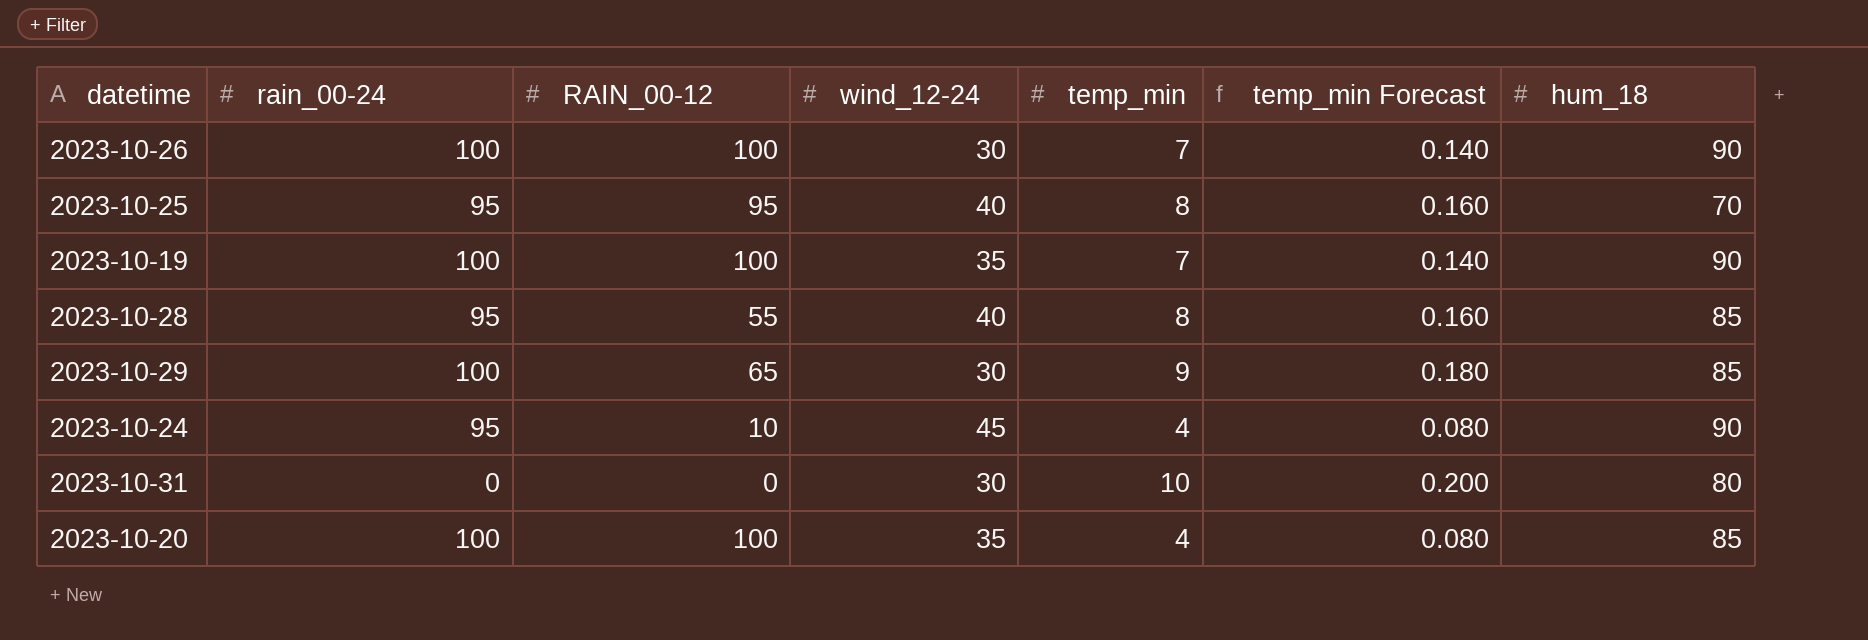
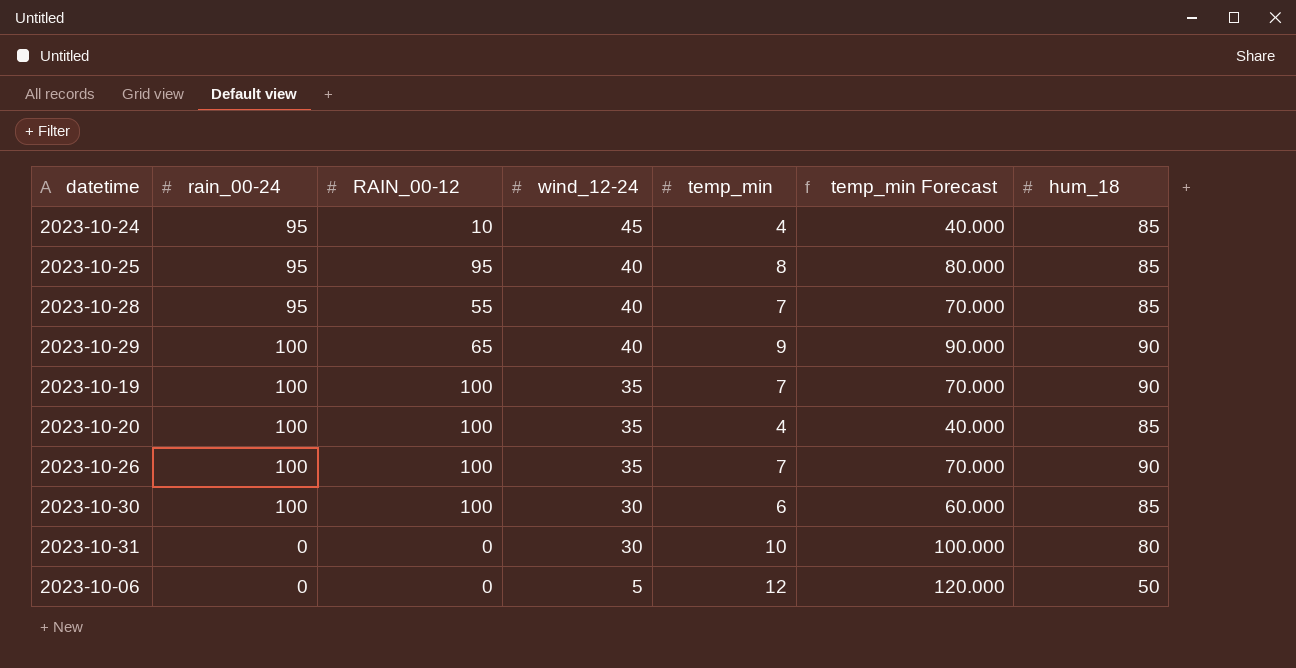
row order: none -> wind_12-24 descending
column temp_min Forecast | formula: [temp_min] * 0.02 -> [temp_min] * 10
2023-10-24 | hum_18: 90 -> 85
2023-10-25 | hum_18: 70 -> 85
2023-10-28 | temp_min: 8 -> 7
2023-10-29 | wind_12-24: 30 -> 40
2023-10-29 | hum_18: 85 -> 90
2023-10-26 | wind_12-24: 30 -> 35
row 2023-10-30: none -> 100 | 100 | 30 | 6 | 60.000 | 85
row 2023-10-06: none -> 0 | 0 | 5 | 12 | 120.000 | 50

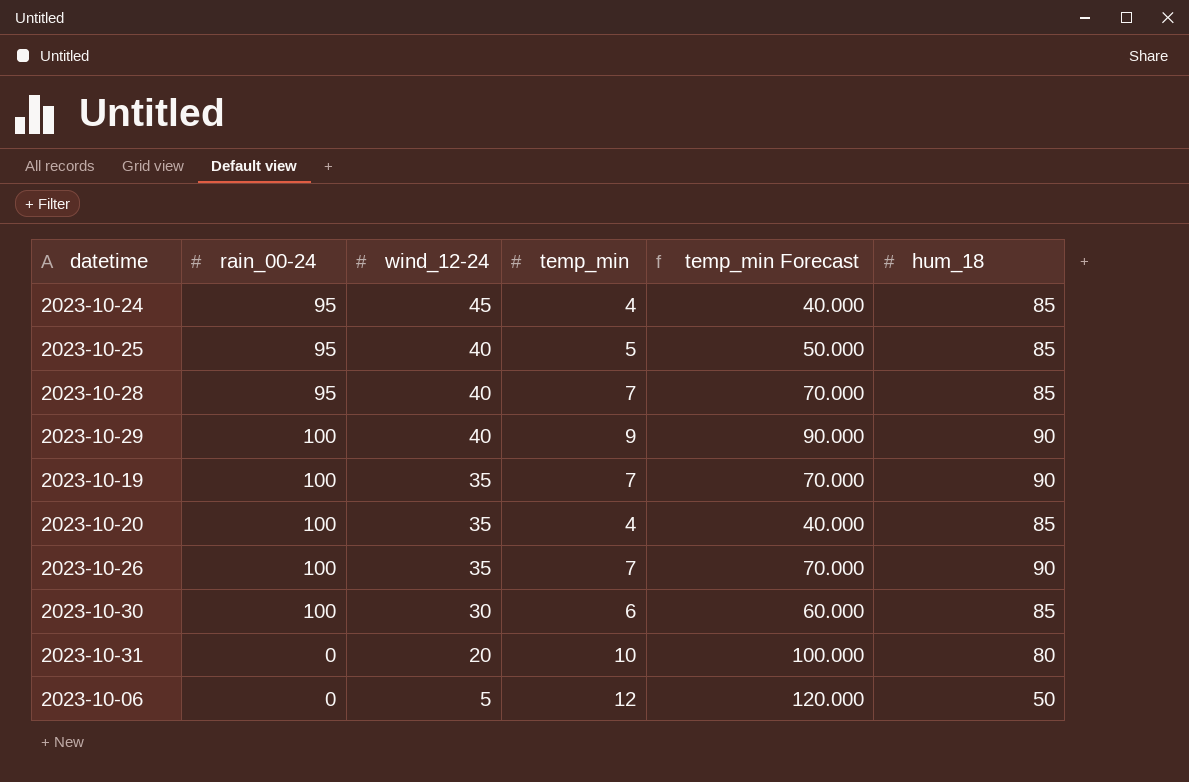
column RAIN_00-12 | position: 3 -> none
2023-10-25 | temp_min: 8 -> 5
2023-10-25 | temp_min Forecast: 80.000 -> 50.000
2023-10-31 | wind_12-24: 30 -> 20

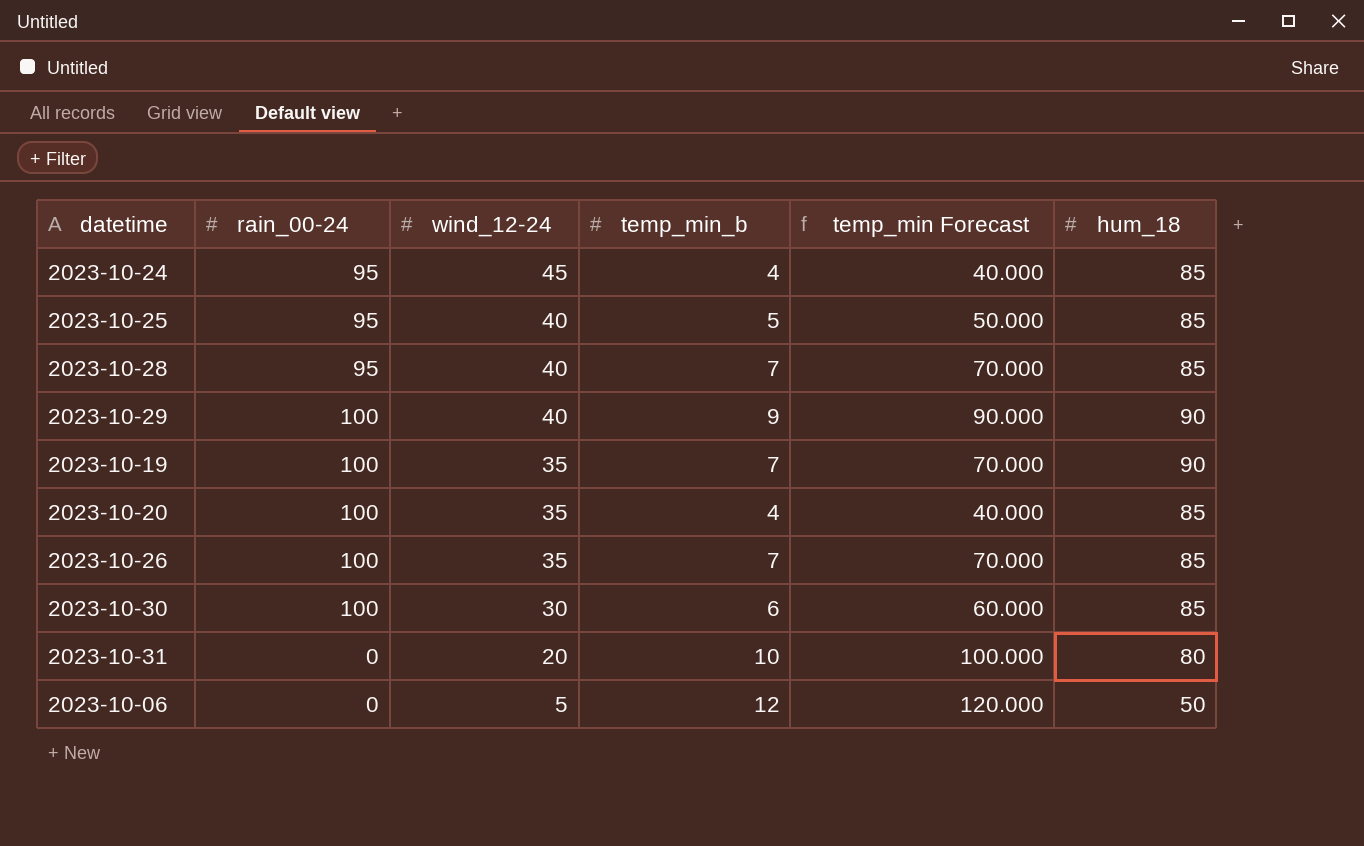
column name: temp_min -> temp_min_b
2023-10-26 | hum_18: 90 -> 85

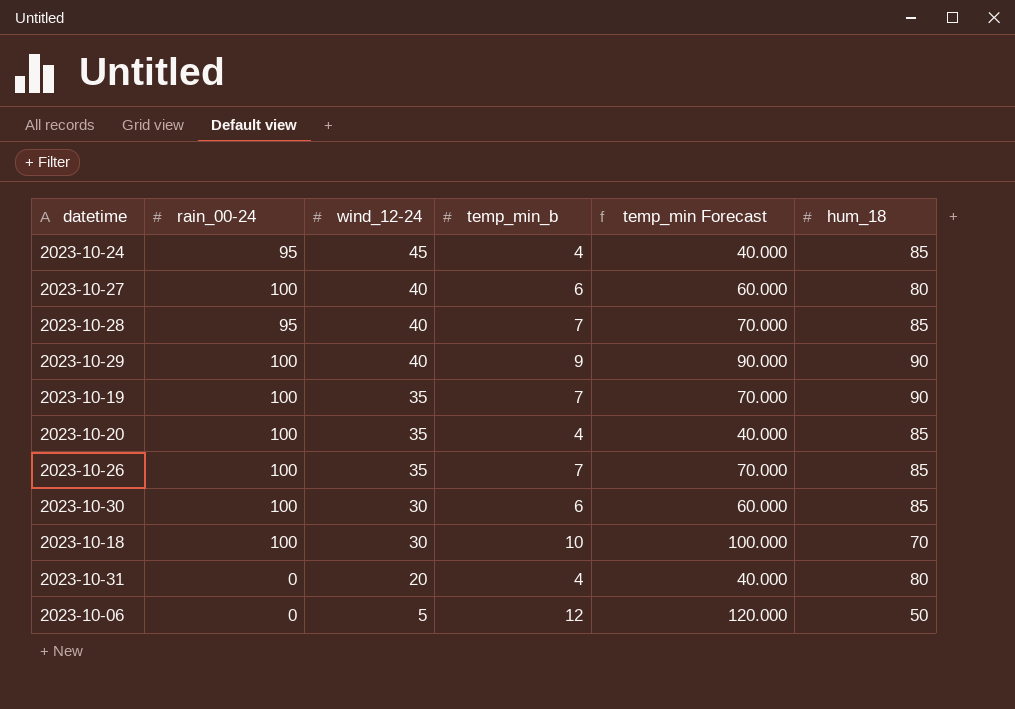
row 2023-10-25: 95 | 40 | 5 | 50.000 | 85 -> none
row 2023-10-27: none -> 100 | 40 | 6 | 60.000 | 80
row 2023-10-18: none -> 100 | 30 | 10 | 100.000 | 70
2023-10-31 | temp_min_b: 10 -> 4
2023-10-31 | temp_min Forecast: 100.000 -> 40.000

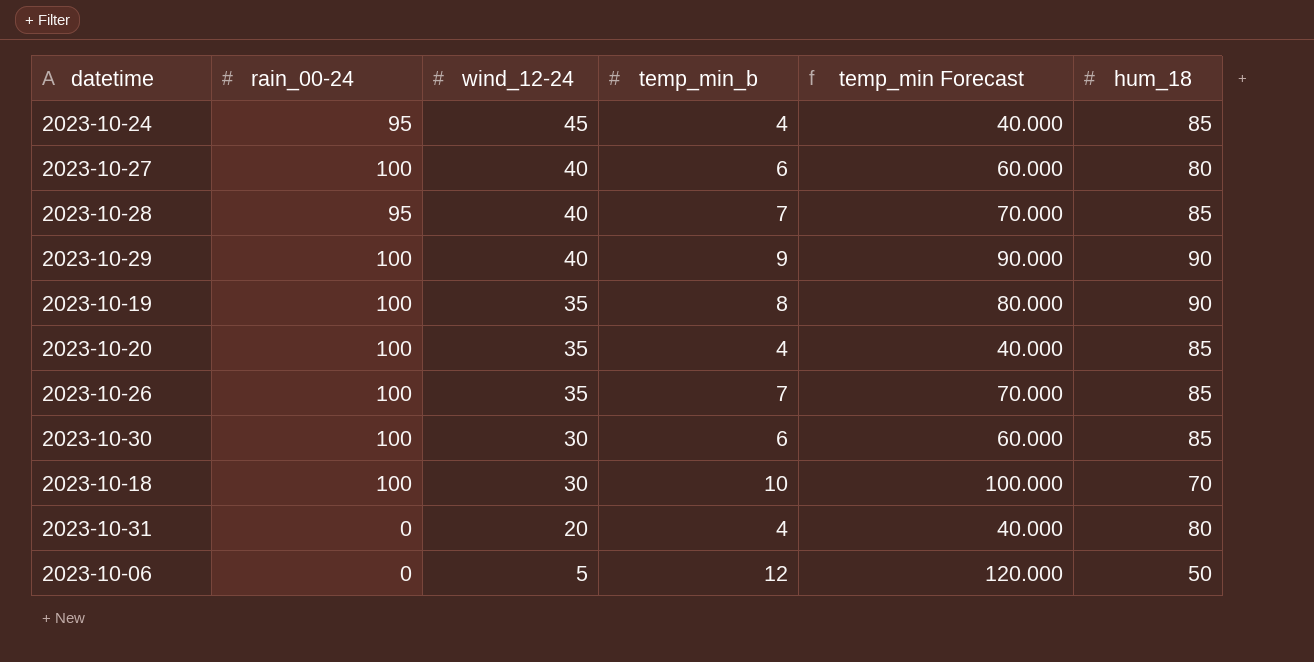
2023-10-19 | temp_min_b: 7 -> 8
2023-10-19 | temp_min Forecast: 70.000 -> 80.000

